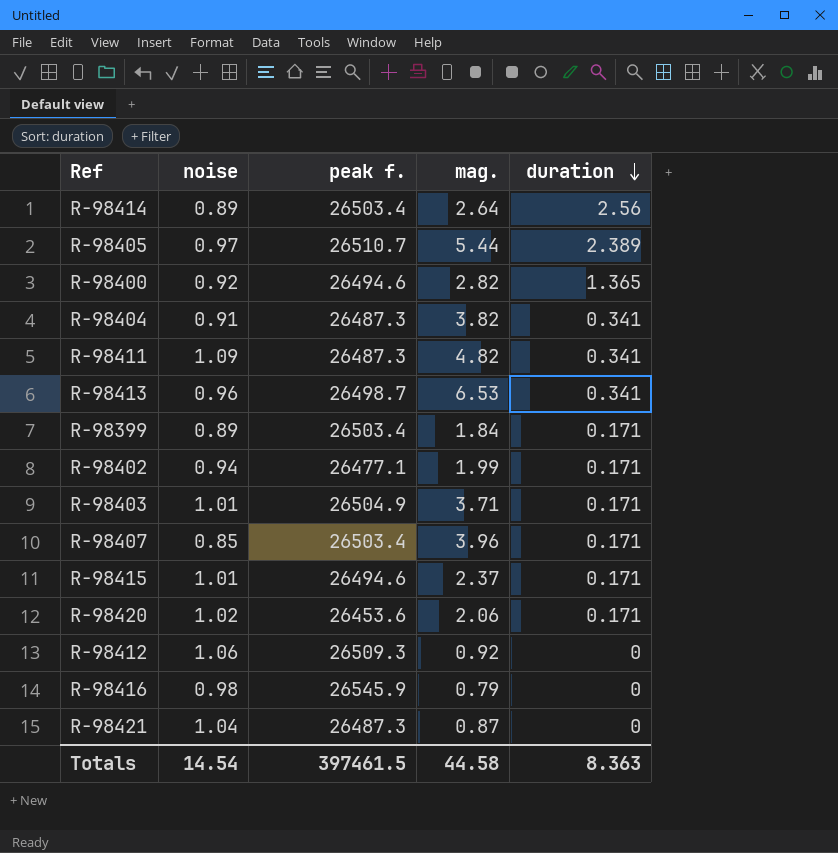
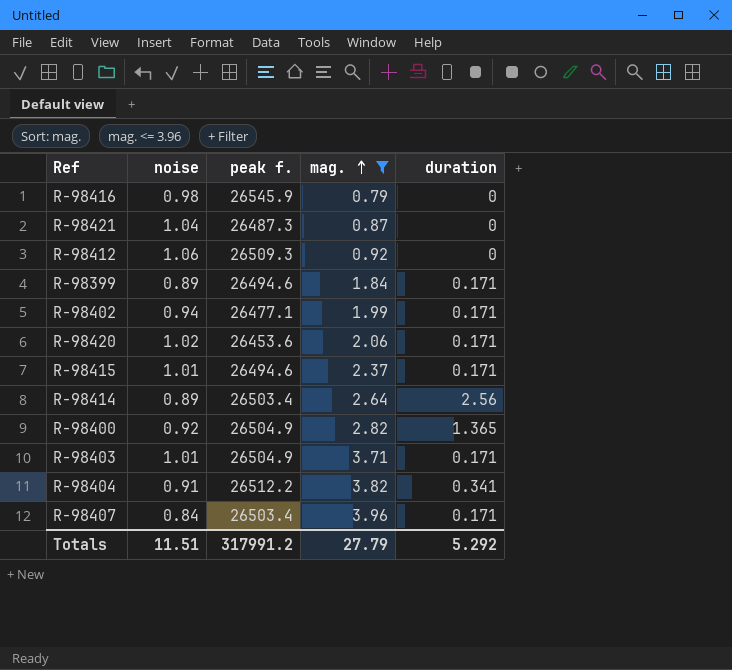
filter: none -> mag. <= 3.96
row order: duration descending -> mag. ascending
R-98399 | peak f.: 26503.4 -> 26494.6
R-98400 | peak f.: 26494.6 -> 26504.9
R-98404 | peak f.: 26487.3 -> 26512.2
R-98407 | noise: 0.85 -> 0.84
Totals | noise: 14.54 -> 11.51
Totals | peak f.: 397461.5 -> 317991.2
Totals | mag.: 44.58 -> 27.79
Totals | duration: 8.363 -> 5.292

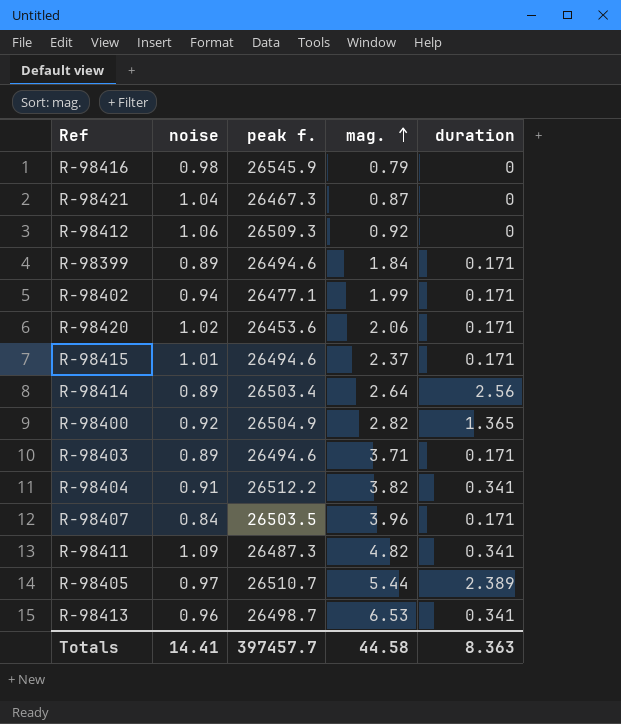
filter: mag. <= 3.96 -> none
R-98421 | peak f.: 26487.3 -> 26467.3
R-98403 | noise: 1.01 -> 0.89
R-98403 | peak f.: 26504.9 -> 26494.6
R-98407 | peak f.: 26503.4 -> 26503.5
Totals | noise: 11.51 -> 14.41
Totals | peak f.: 317991.2 -> 397457.7
Totals | mag.: 27.79 -> 44.58
Totals | duration: 5.292 -> 8.363

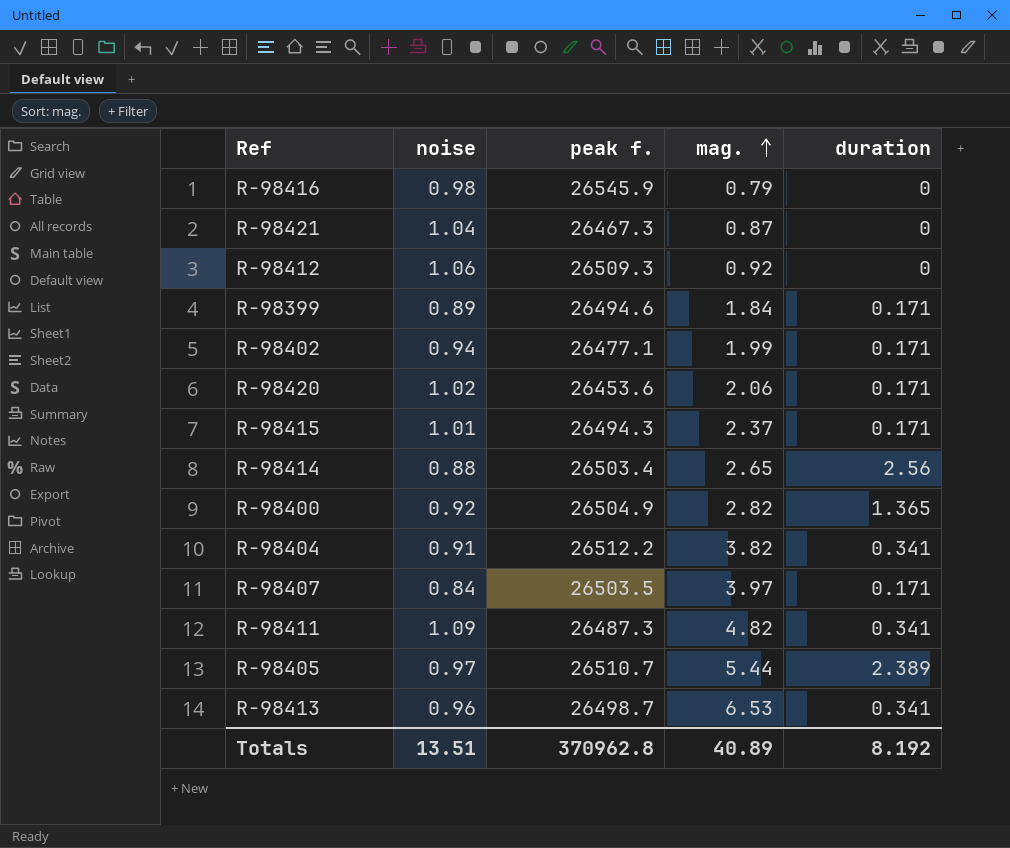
row R-98403: 0.89 | 26494.6 | 3.71 | 0.171 -> none
R-98415 | peak f.: 26494.6 -> 26494.3
R-98414 | noise: 0.89 -> 0.88
R-98414 | mag.: 2.64 -> 2.65
R-98407 | mag.: 3.96 -> 3.97
Totals | noise: 14.41 -> 13.51
Totals | peak f.: 397457.7 -> 370962.8
Totals | mag.: 44.58 -> 40.89
Totals | duration: 8.363 -> 8.192

